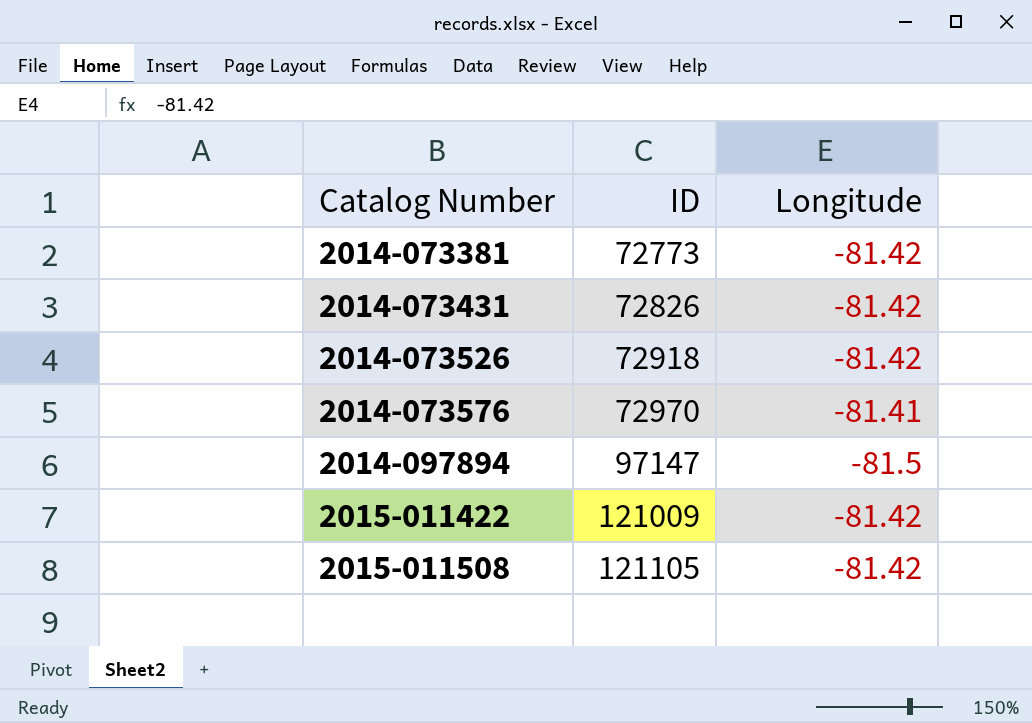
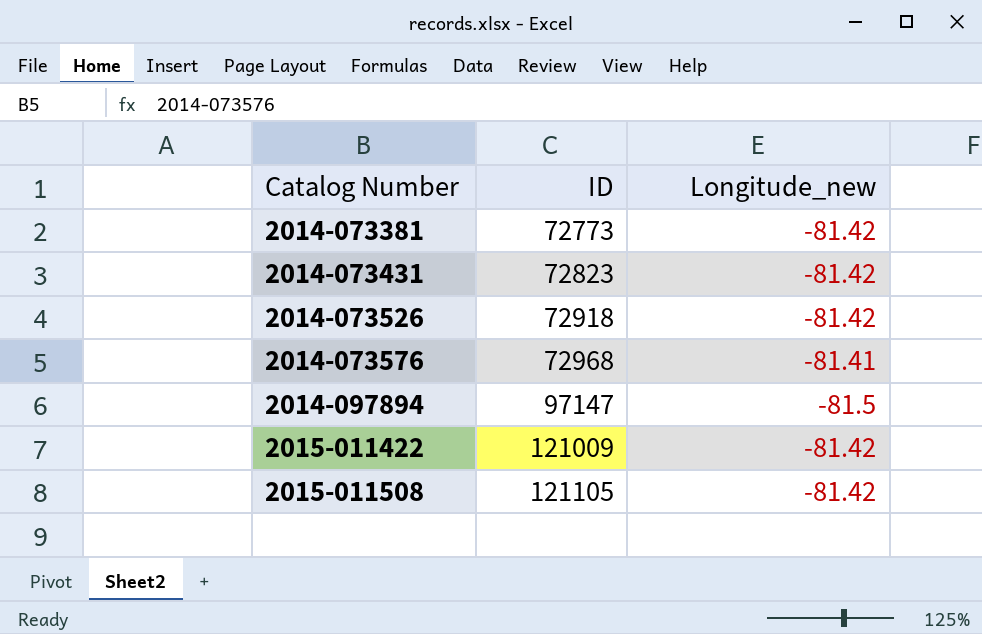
column name: Longitude -> Longitude_new
2014-073431 | ID: 72826 -> 72823
2014-073576 | ID: 72970 -> 72968

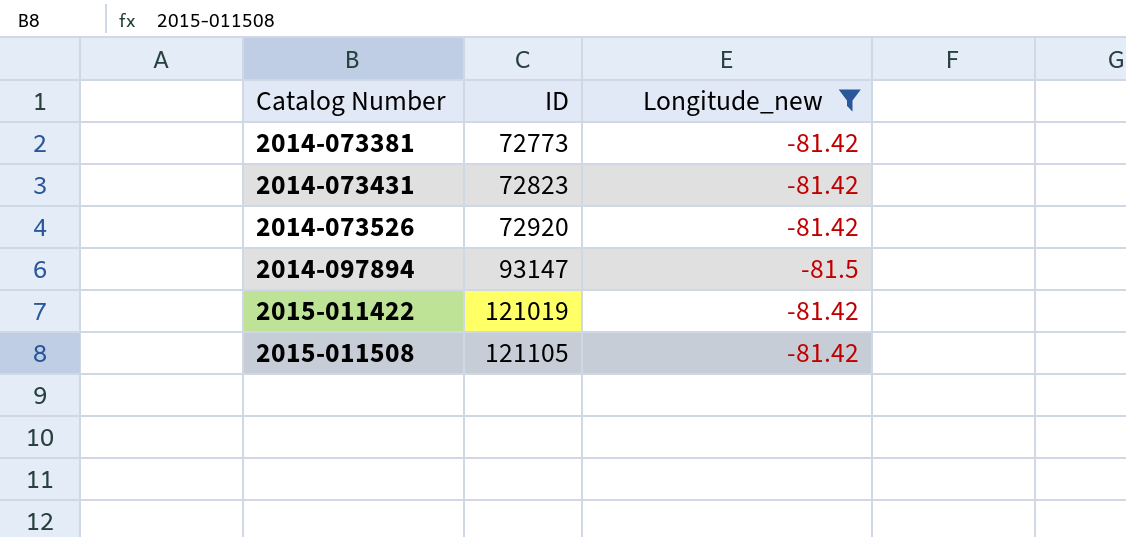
filter: none -> Longitude_new != -81.41
2014-073526 | ID: 72918 -> 72920
2014-097894 | ID: 97147 -> 93147
2015-011422 | ID: 121009 -> 121019

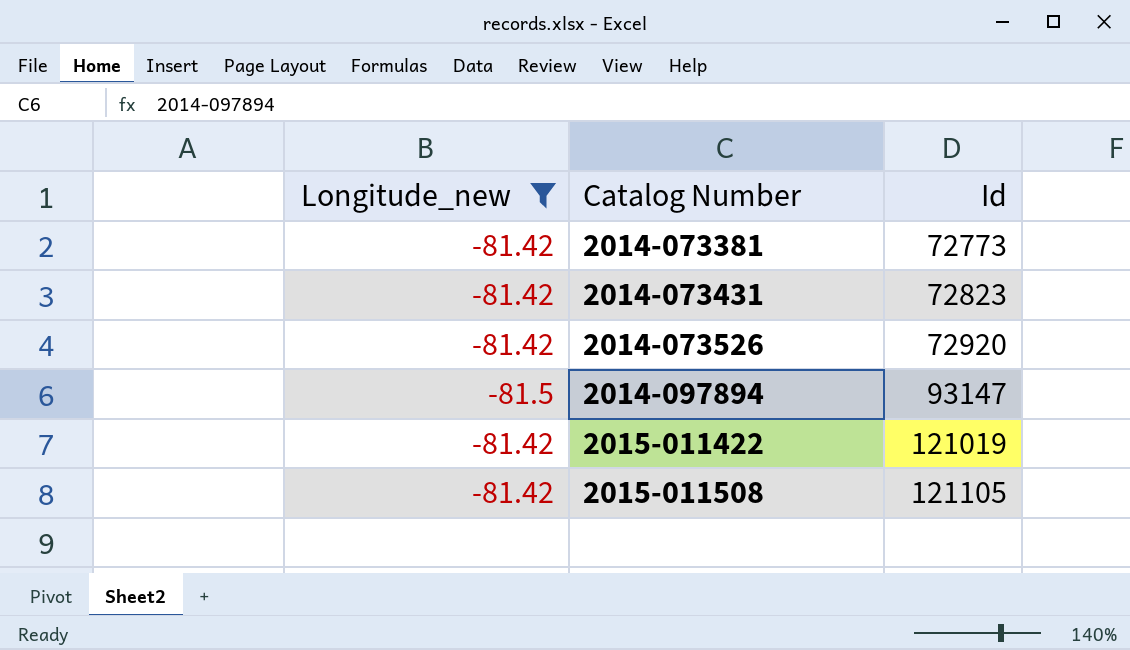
column Longitude_new | position: 3 -> 1
column name: ID -> Id

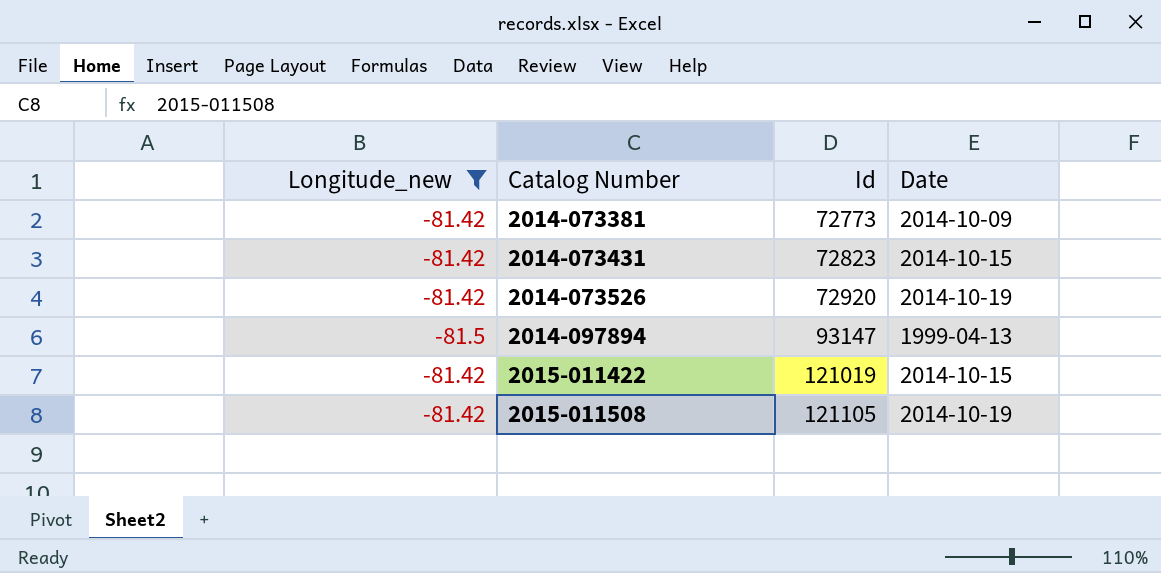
column Date | position: none -> 4

